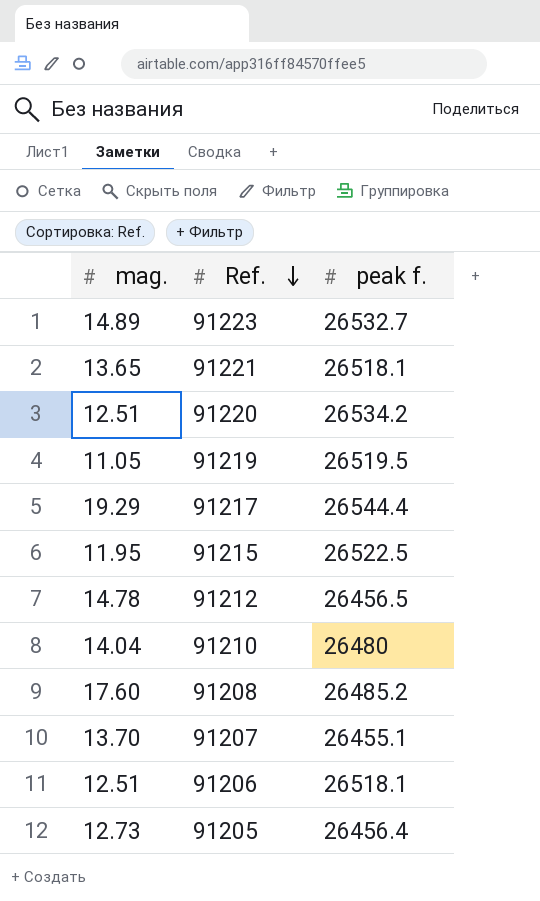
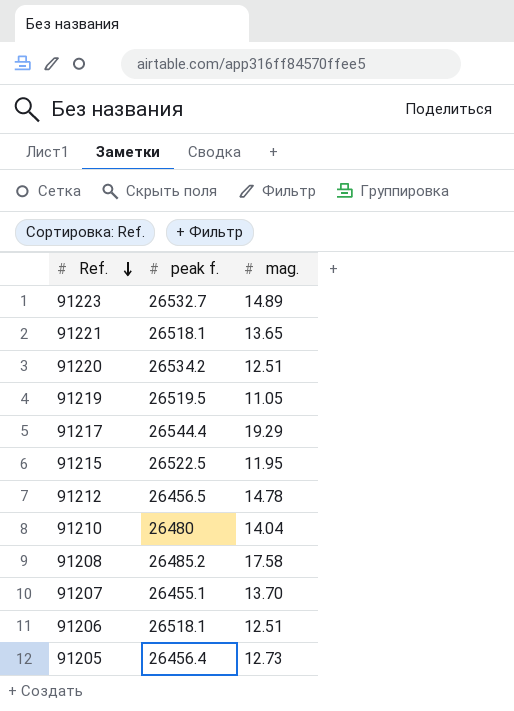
column mag. | position: 1 -> 3
91208 | mag.: 17.60 -> 17.58

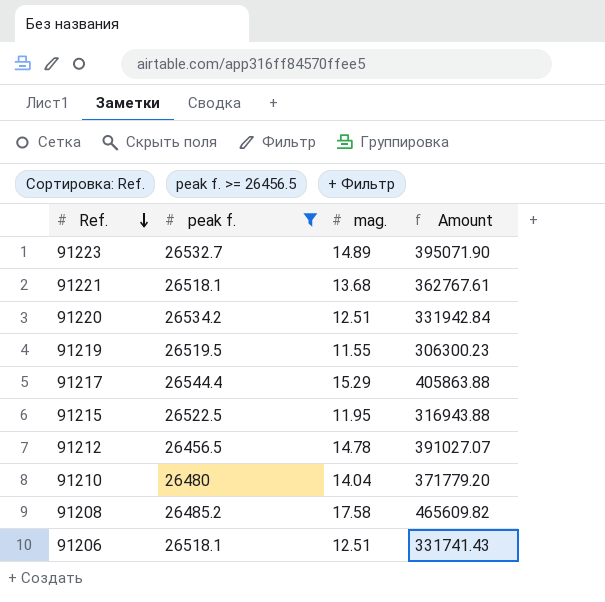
filter: none -> peak f. >= 26456.5
column Amount | formula: none -> [peak f.] * [mag.]
91221 | mag.: 13.65 -> 13.68
91219 | mag.: 11.05 -> 11.55
91217 | mag.: 19.29 -> 15.29

